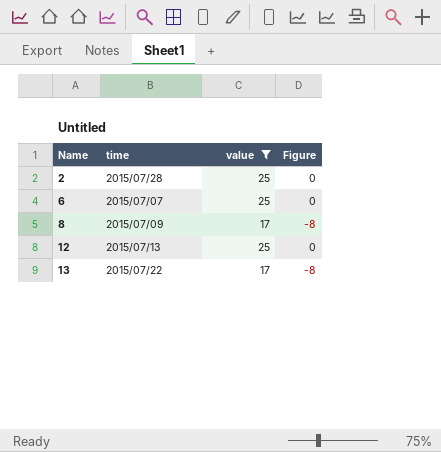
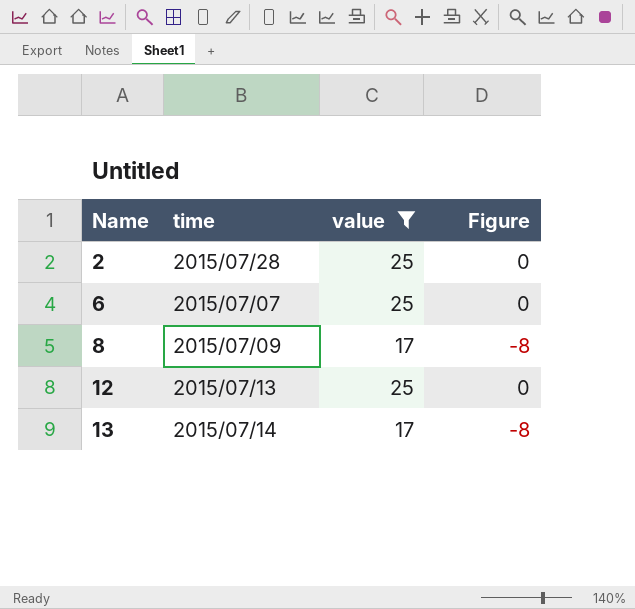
13 | time: 2015/07/22 -> 2015/07/14

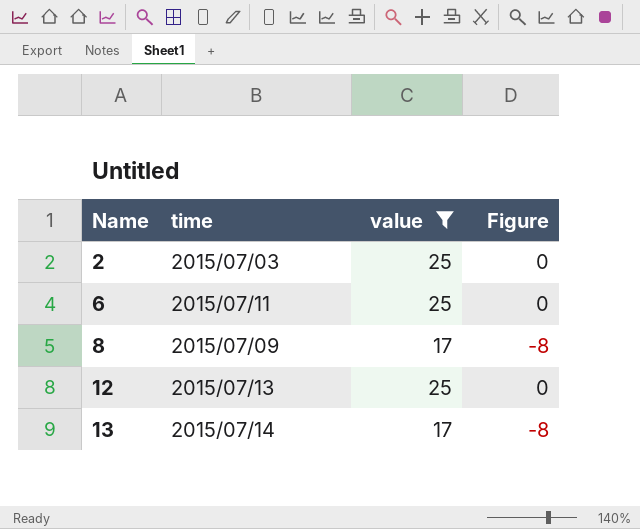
2 | time: 2015/07/28 -> 2015/07/03
6 | time: 2015/07/07 -> 2015/07/11

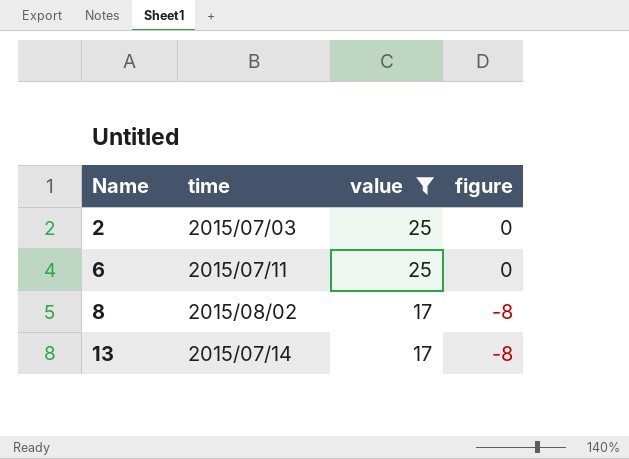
column name: Figure -> figure
row 12: 2015/07/13 | 25 | 0 -> none
8 | time: 2015/07/09 -> 2015/08/02

